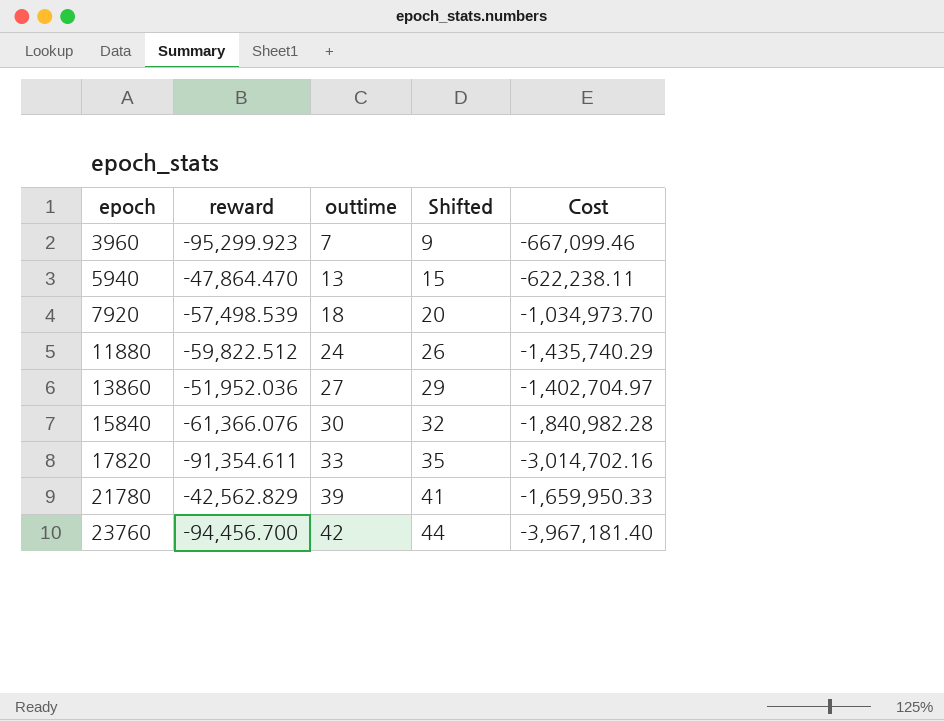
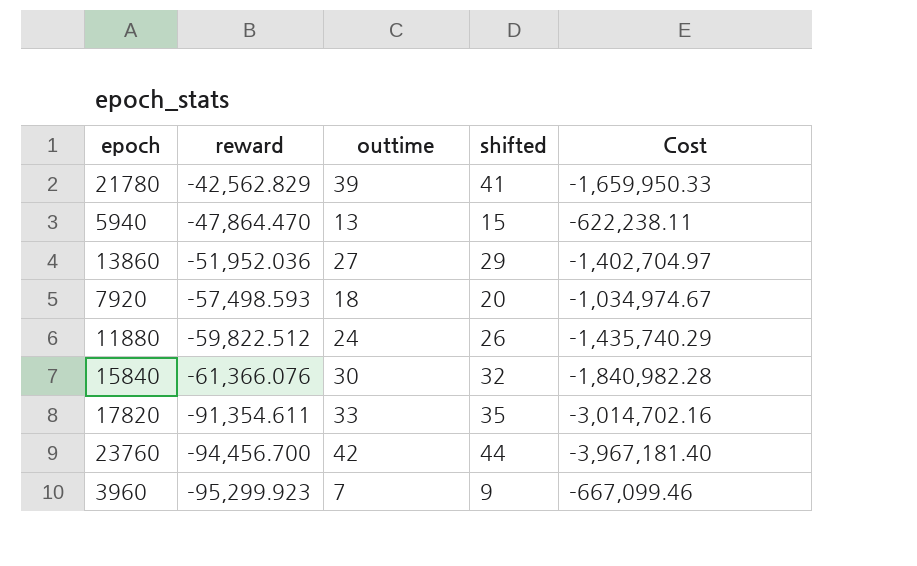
row order: epoch ascending -> reward descending
column name: Shifted -> shifted
7920 | reward: -57,498.539 -> -57,498.593
7920 | Cost: -1,034,973.70 -> -1,034,974.67

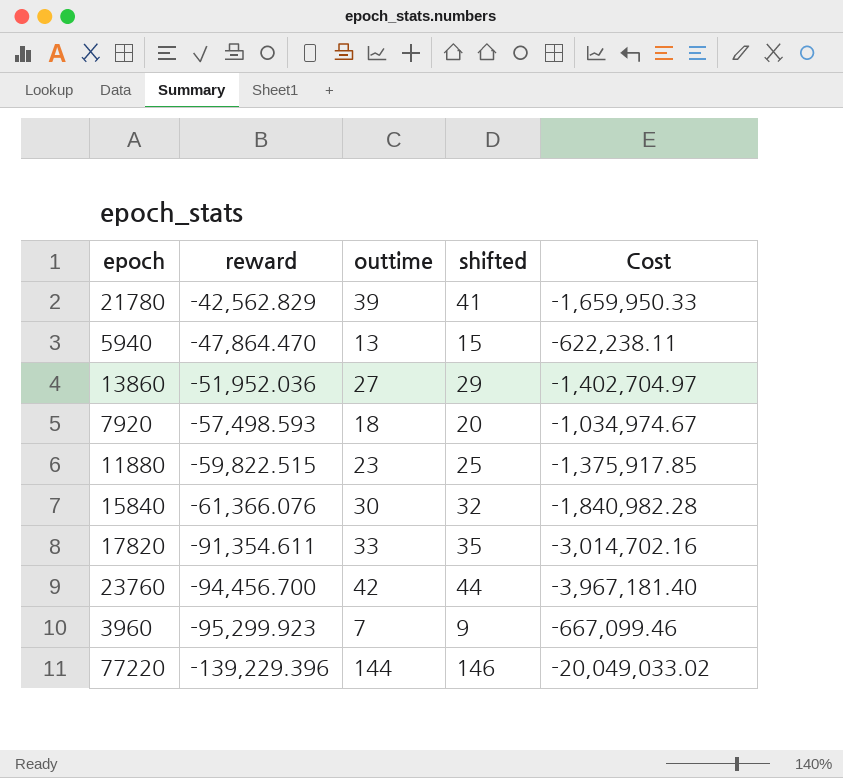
11880 | reward: -59,822.512 -> -59,822.515
11880 | outtime: 24 -> 23
11880 | shifted: 26 -> 25
11880 | Cost: -1,435,740.29 -> -1,375,917.85
row 77220: none -> -139,229.396 | 144 | 146 | -20,049,033.02

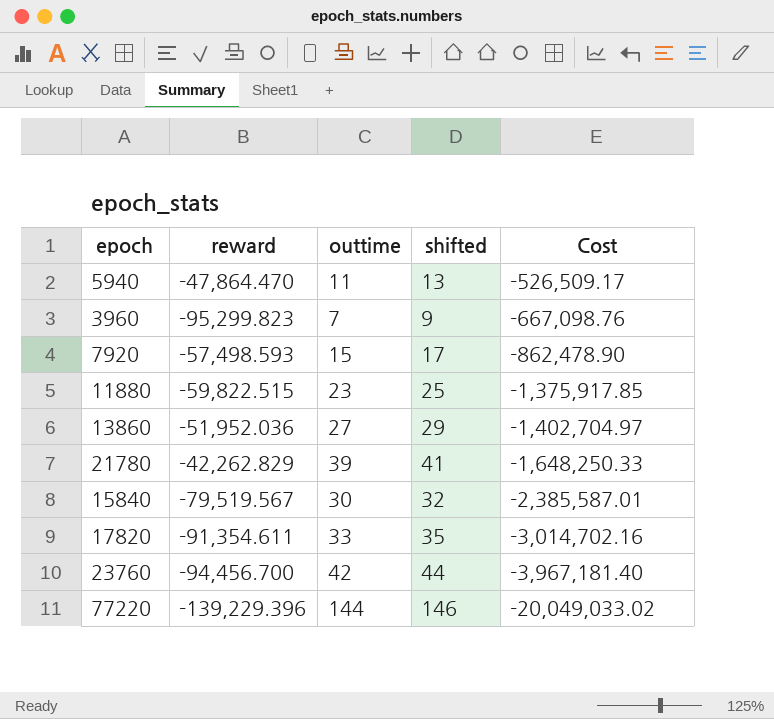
row order: reward descending -> Cost descending
5940 | outtime: 13 -> 11
5940 | shifted: 15 -> 13
5940 | Cost: -622,238.11 -> -526,509.17
3960 | reward: -95,299.923 -> -95,299.823
3960 | Cost: -667,099.46 -> -667,098.76
7920 | outtime: 18 -> 15
7920 | shifted: 20 -> 17
7920 | Cost: -1,034,974.67 -> -862,478.90
21780 | reward: -42,562.829 -> -42,262.829
21780 | Cost: -1,659,950.33 -> -1,648,250.33
15840 | reward: -61,366.076 -> -79,519.567
15840 | Cost: -1,840,982.28 -> -2,385,587.01

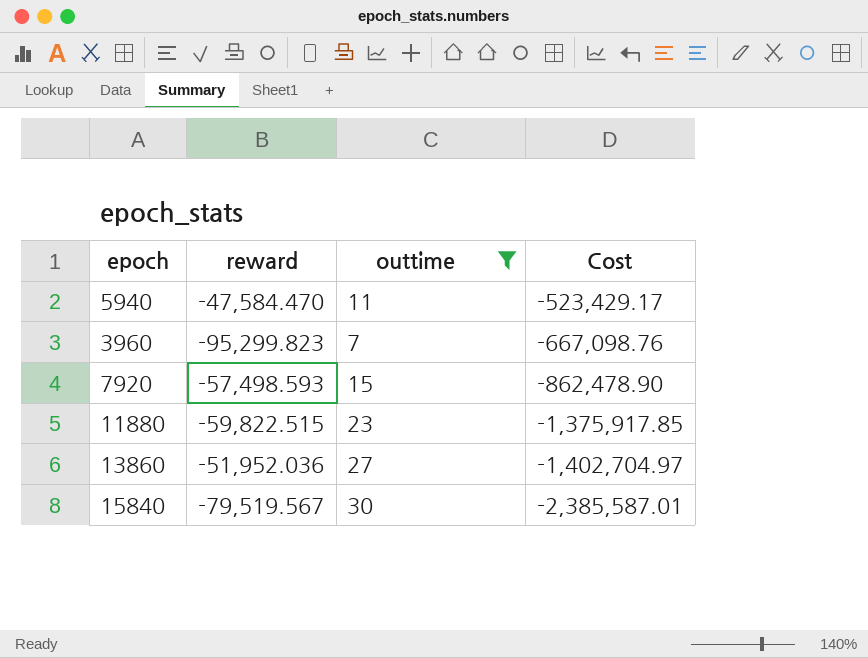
filter: none -> outtime <= 30
column shifted | formula: [outtime] + 2 -> none
5940 | reward: -47,864.470 -> -47,584.470
5940 | Cost: -526,509.17 -> -523,429.17

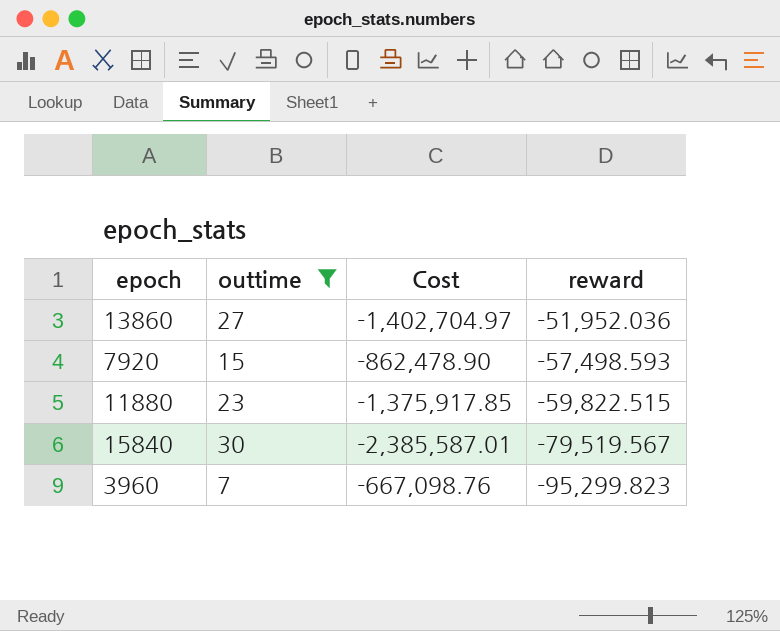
row order: Cost descending -> reward descending
column reward | position: 2 -> 4
row 5940: -47,584.470 | 11 | -523,429.17 -> none

